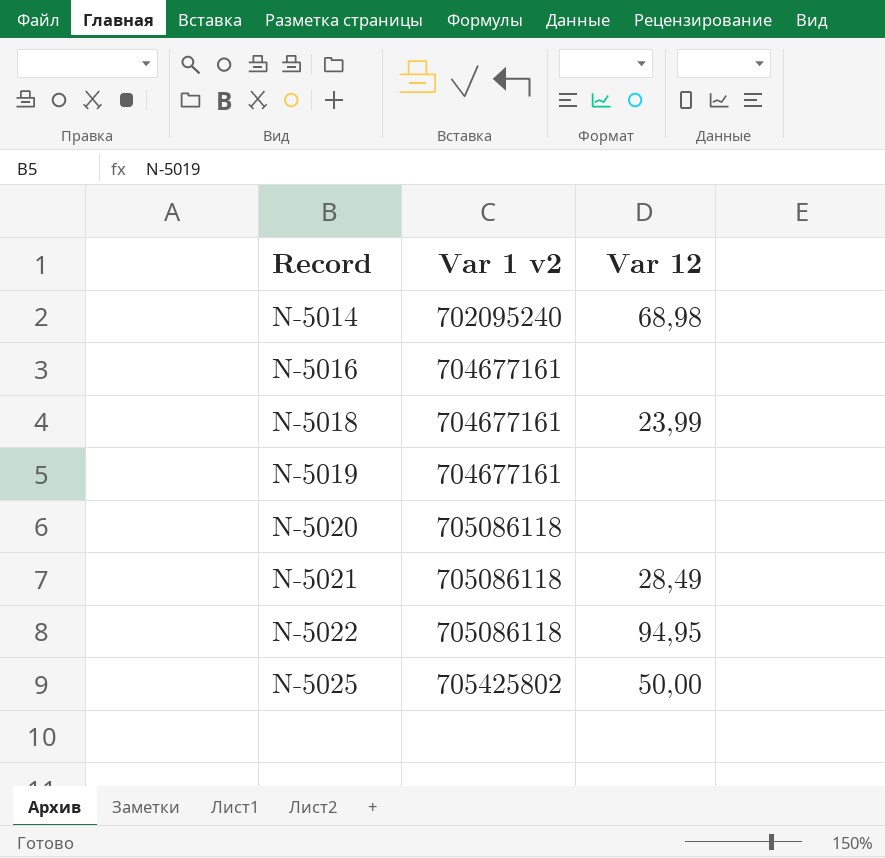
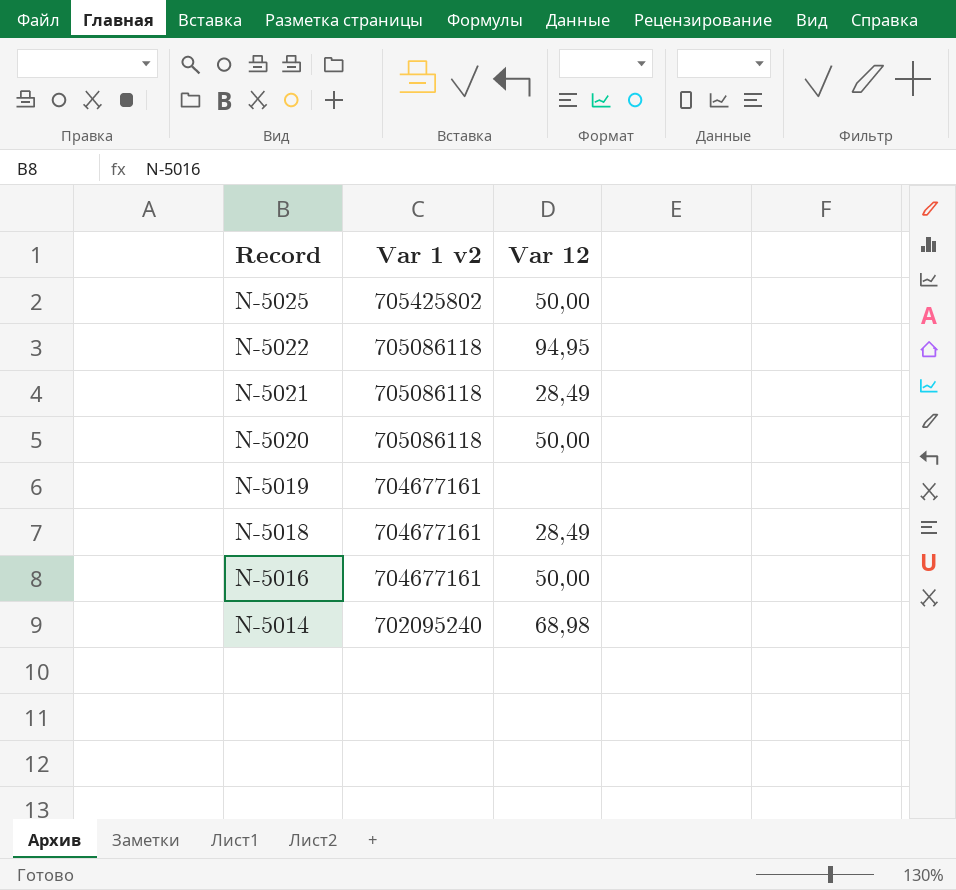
row order: Record ascending -> Record descending
N-5020 | Var 12: none -> 50,00
N-5018 | Var 12: 23,99 -> 28,49
N-5016 | Var 12: none -> 50,00

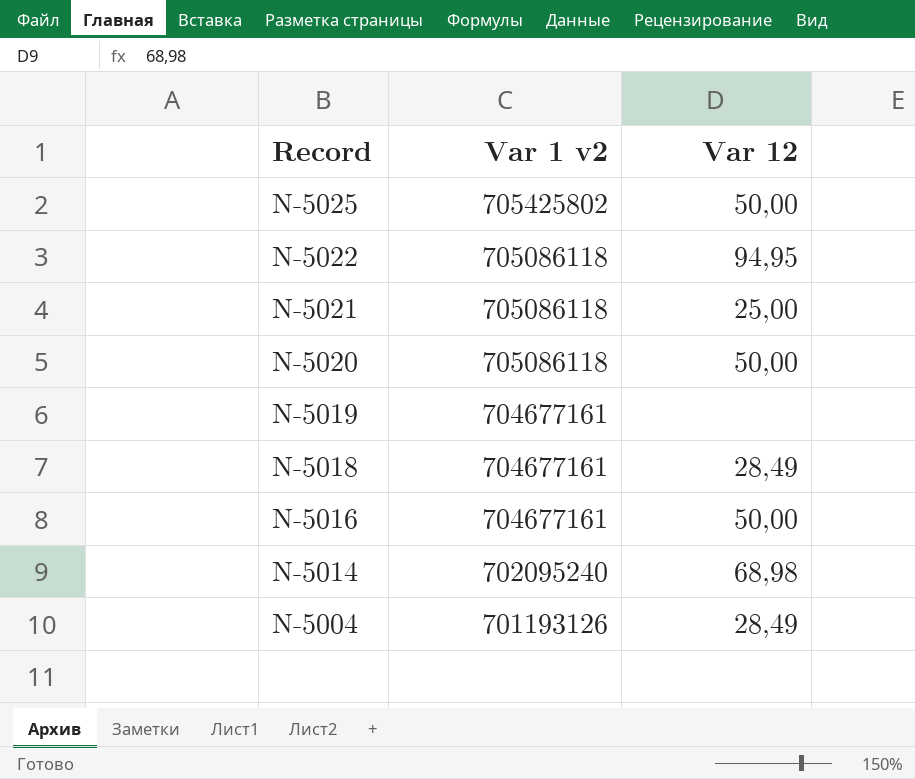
N-5021 | Var 12: 28,49 -> 25,00
row N-5004: none -> 701193126 | 28,49

